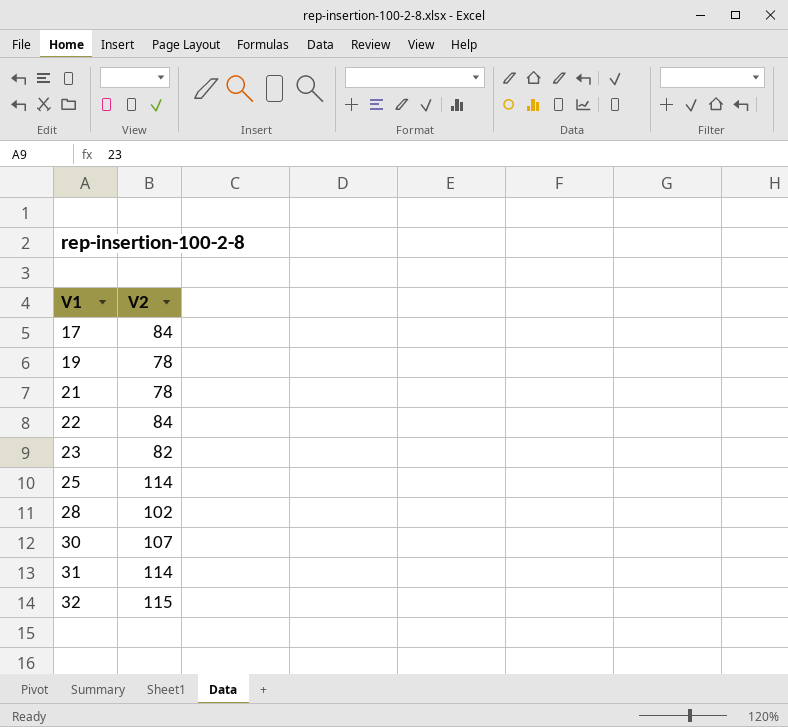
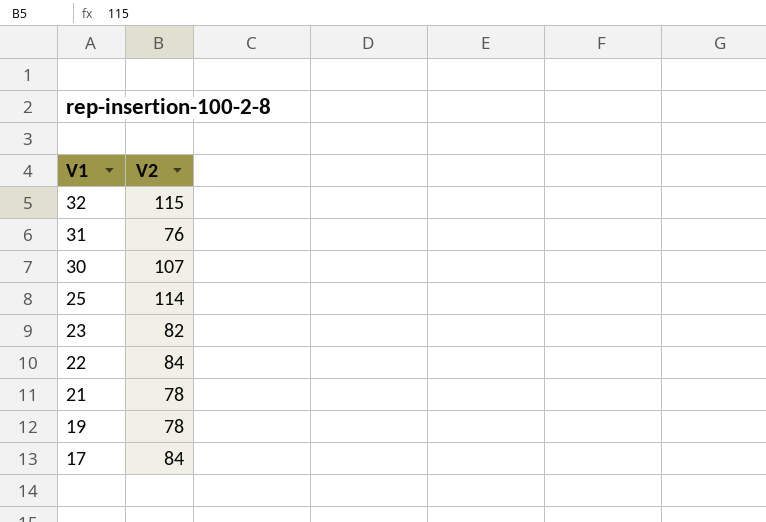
row order: V1 ascending -> V1 descending
row 28: 102 -> none
31 | V2: 114 -> 76

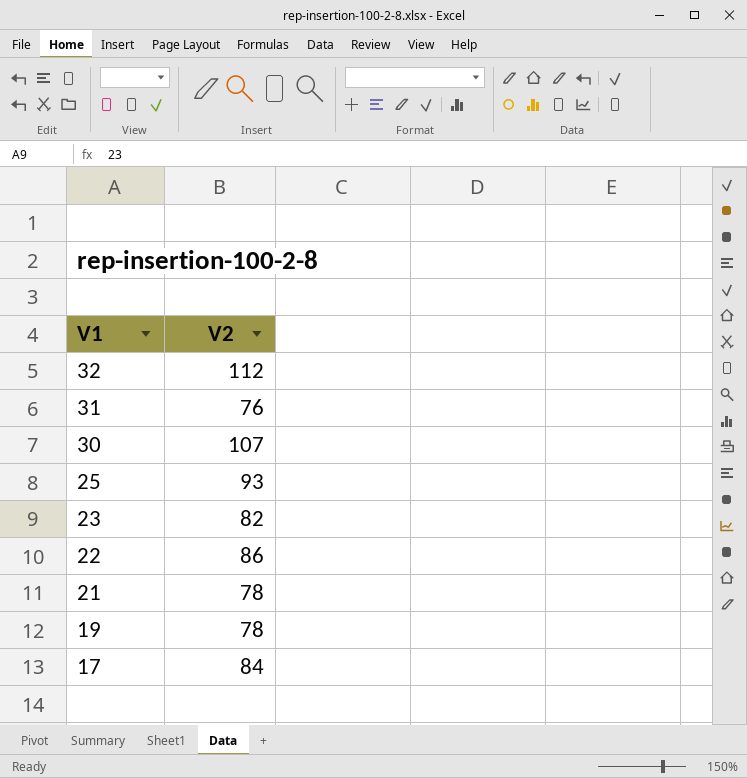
32 | V2: 115 -> 112
25 | V2: 114 -> 93
22 | V2: 84 -> 86

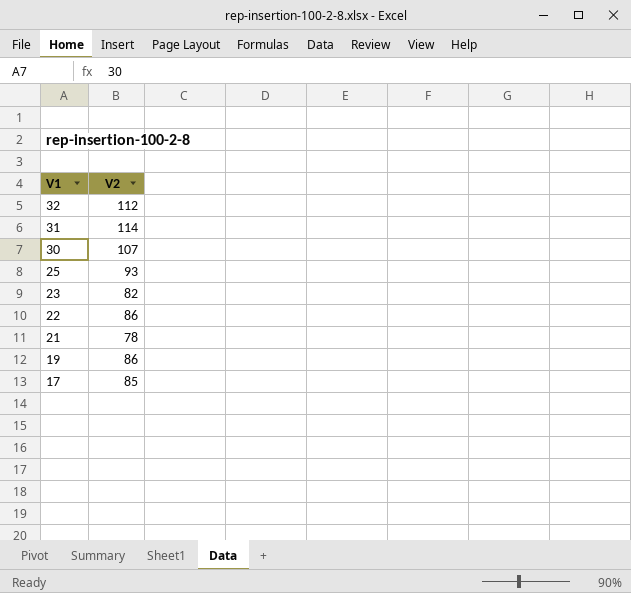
31 | V2: 76 -> 114
19 | V2: 78 -> 86
17 | V2: 84 -> 85

